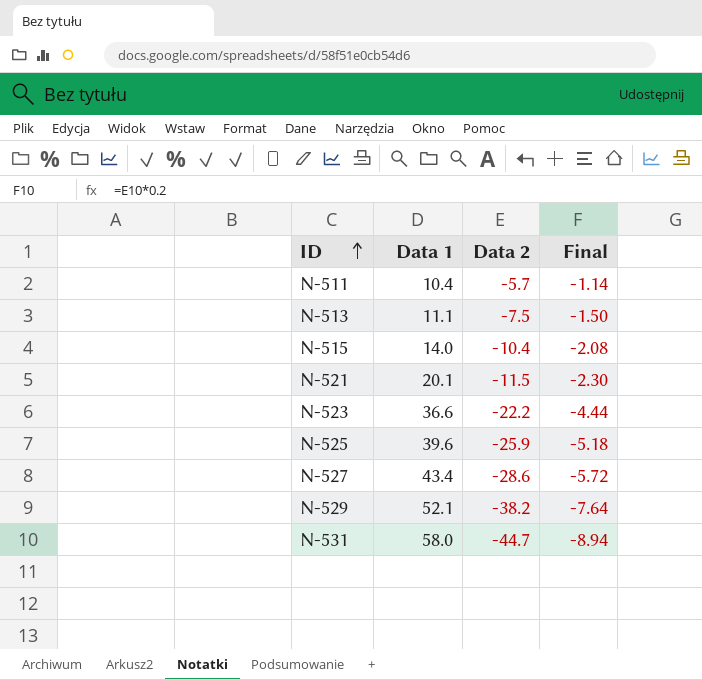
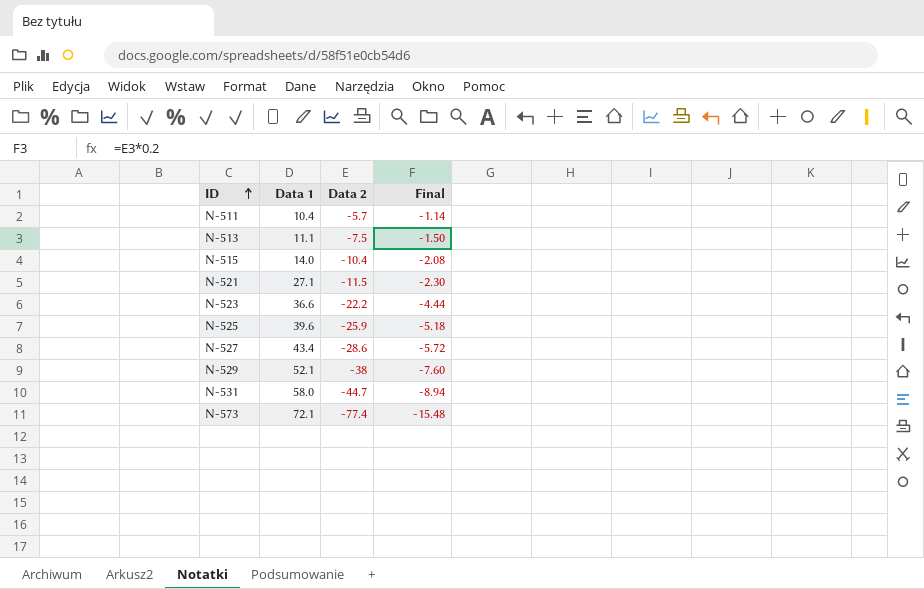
N-521 | Data 1: 20.1 -> 27.1
N-529 | Data 2: -38.2 -> -38
N-529 | Final: -7.64 -> -7.60
row N-573: none -> 72.1 | -77.4 | -15.48

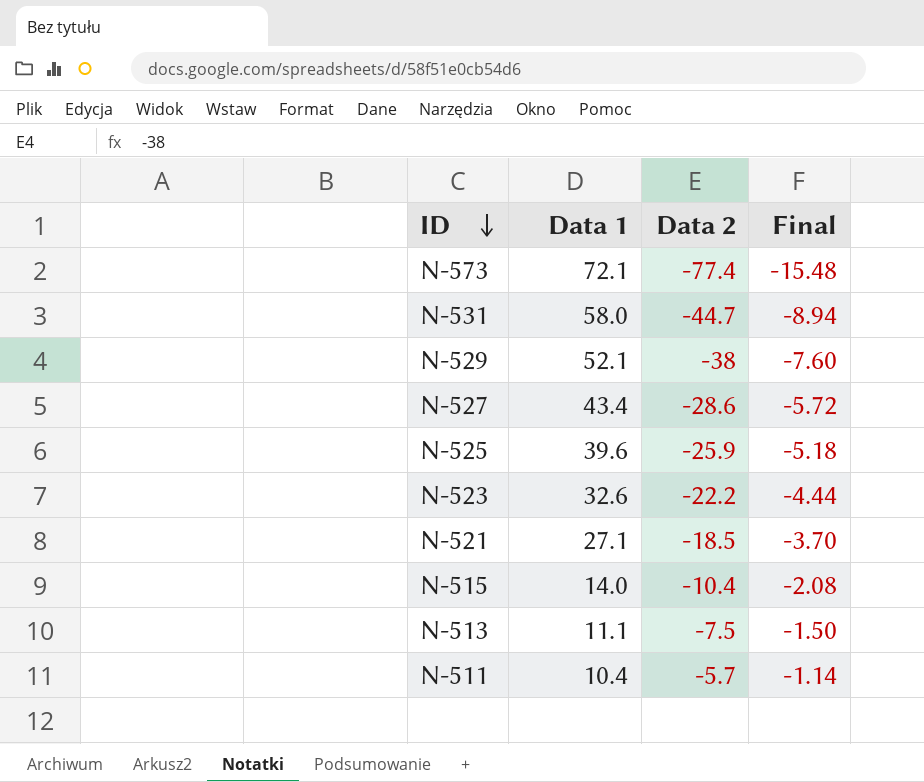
row order: ID ascending -> ID descending
N-523 | Data 1: 36.6 -> 32.6
N-521 | Data 2: -11.5 -> -18.5
N-521 | Final: -2.30 -> -3.70

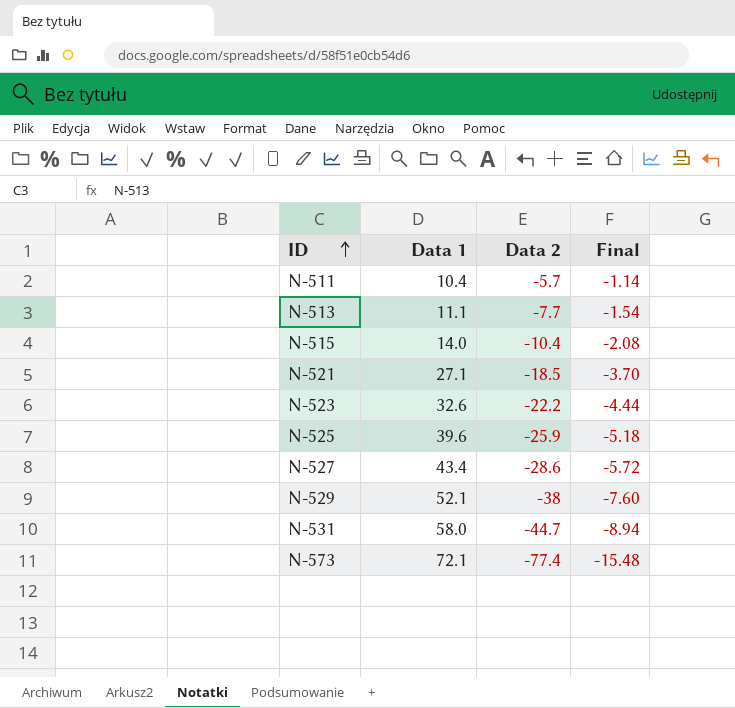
row order: ID descending -> ID ascending
N-513 | Data 2: -7.5 -> -7.7
N-513 | Final: -1.50 -> -1.54

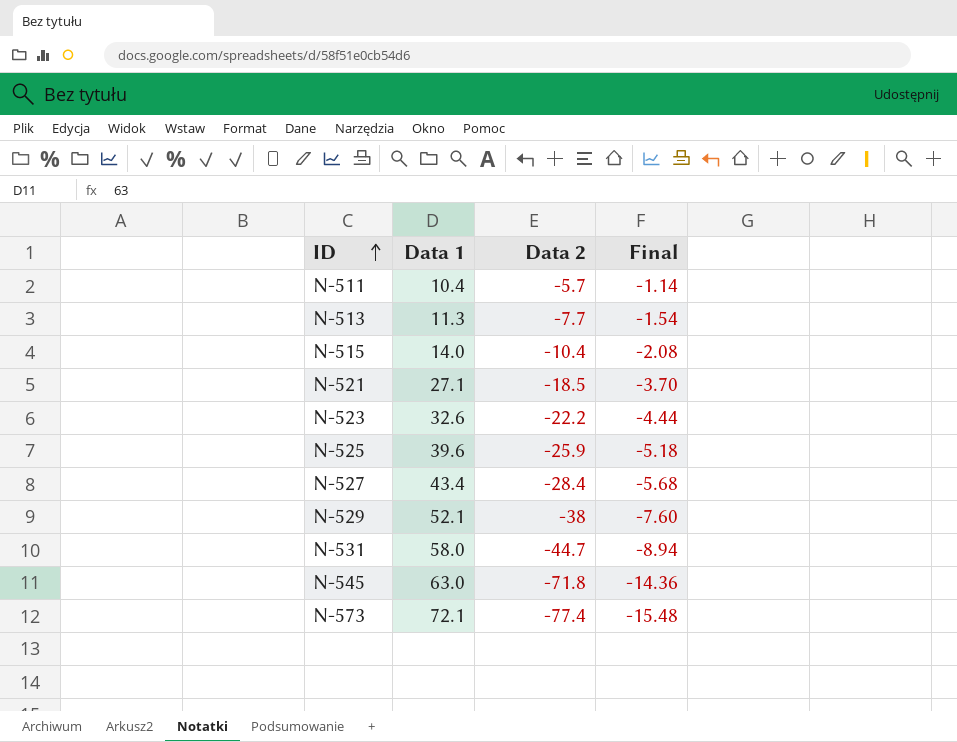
N-513 | Data 1: 11.1 -> 11.3
N-527 | Data 2: -28.6 -> -28.4
N-527 | Final: -5.72 -> -5.68
row N-545: none -> 63.0 | -71.8 | -14.36

